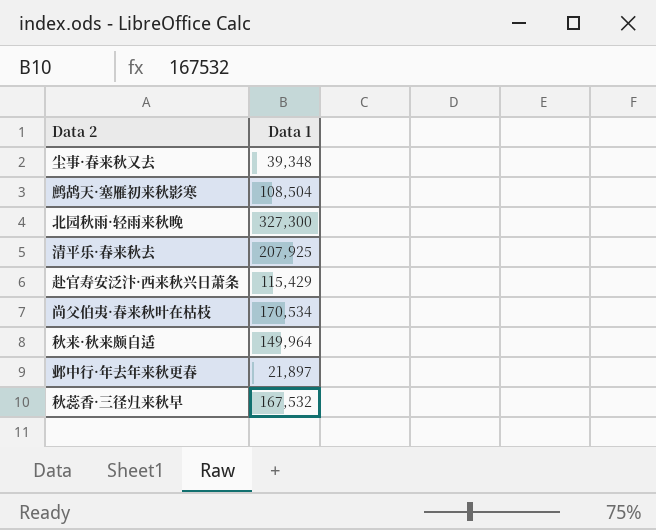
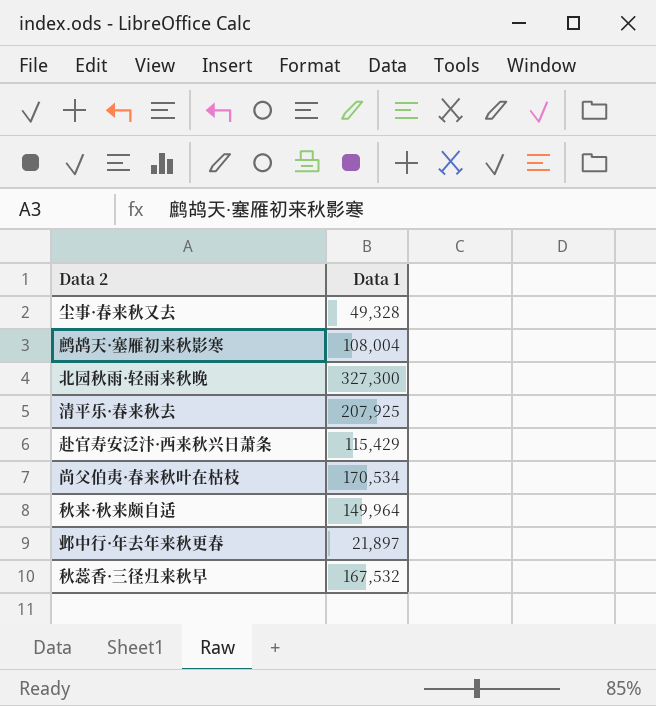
尘事·春来秋又去 | Data 1: 39,348 -> 49,328
鹧鸪天·塞雁初来秋影寒 | Data 1: 108,504 -> 108,004

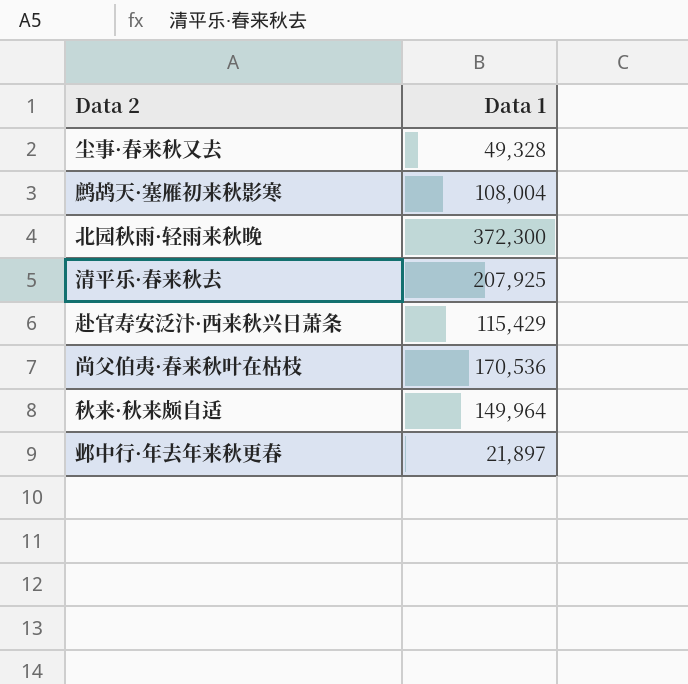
row 秋蕊香·三径归来秋早: 167,532 -> none
北园秋雨·轻雨来秋晚 | Data 1: 327,300 -> 372,300
尚父伯夷·春来秋叶在枯枝 | Data 1: 170,534 -> 170,536

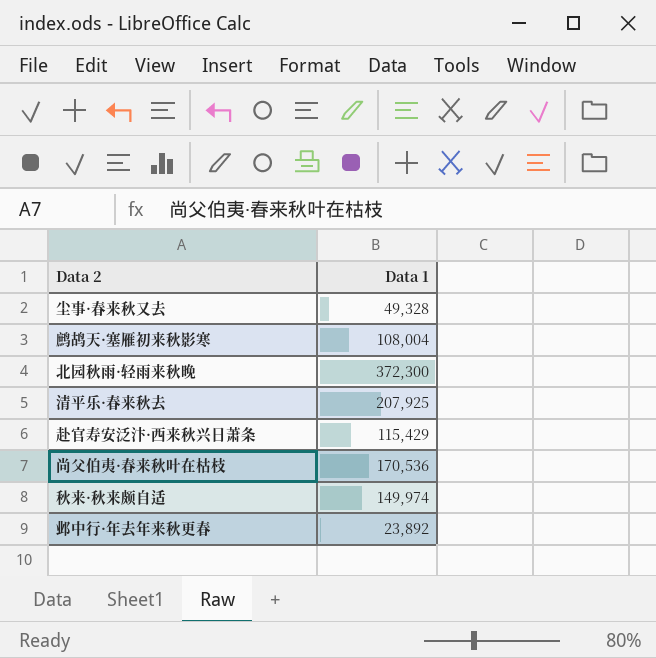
秋来·秋来颇自适 | Data 1: 149,964 -> 149,974
邺中行·年去年来秋更春 | Data 1: 21,897 -> 23,892

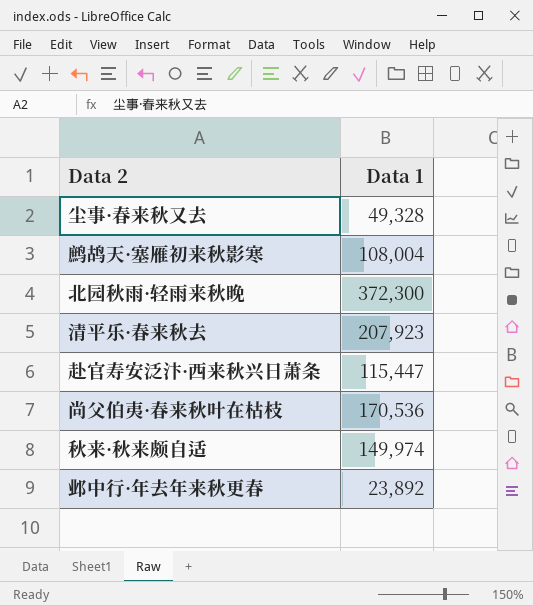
清平乐·春来秋去 | Data 1: 207,925 -> 207,923
赴官寿安泛汴·西来秋兴日萧条 | Data 1: 115,429 -> 115,447

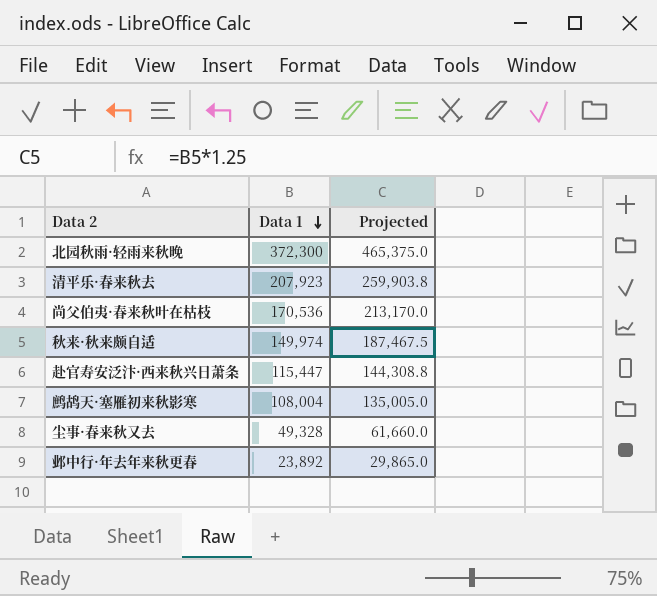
row order: none -> Data 1 descending
column Projected | formula: none -> [Data 1] * 1.25

